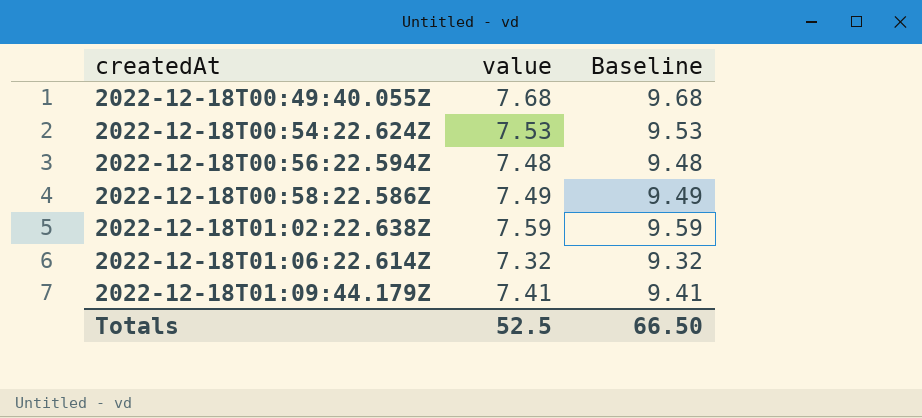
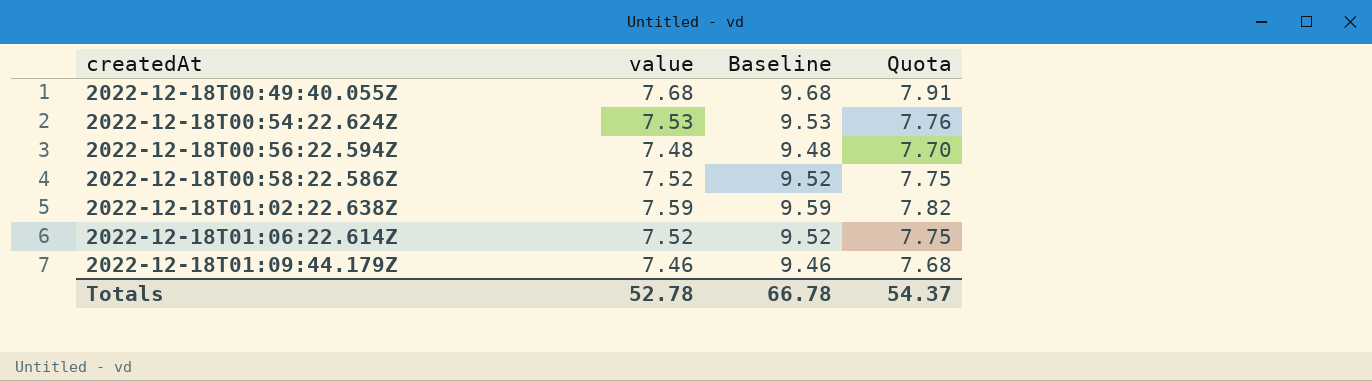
column Quota | formula: none -> [value] * 1.03
2022-12-18T00:58:22.586Z | value: 7.49 -> 7.52
2022-12-18T00:58:22.586Z | Baseline: 9.49 -> 9.52
2022-12-18T01:06:22.614Z | value: 7.32 -> 7.52
2022-12-18T01:06:22.614Z | Baseline: 9.32 -> 9.52
2022-12-18T01:09:44.179Z | value: 7.41 -> 7.46
2022-12-18T01:09:44.179Z | Baseline: 9.41 -> 9.46
Totals | value: 52.5 -> 52.78
Totals | Baseline: 66.50 -> 66.78

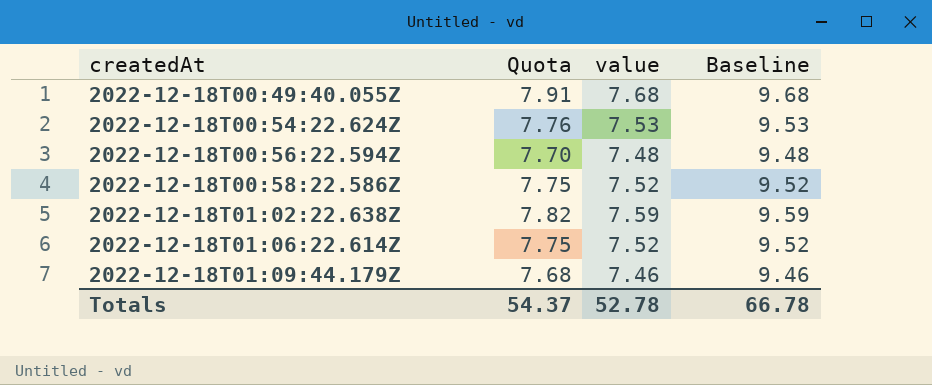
column Quota | position: 4 -> 2

